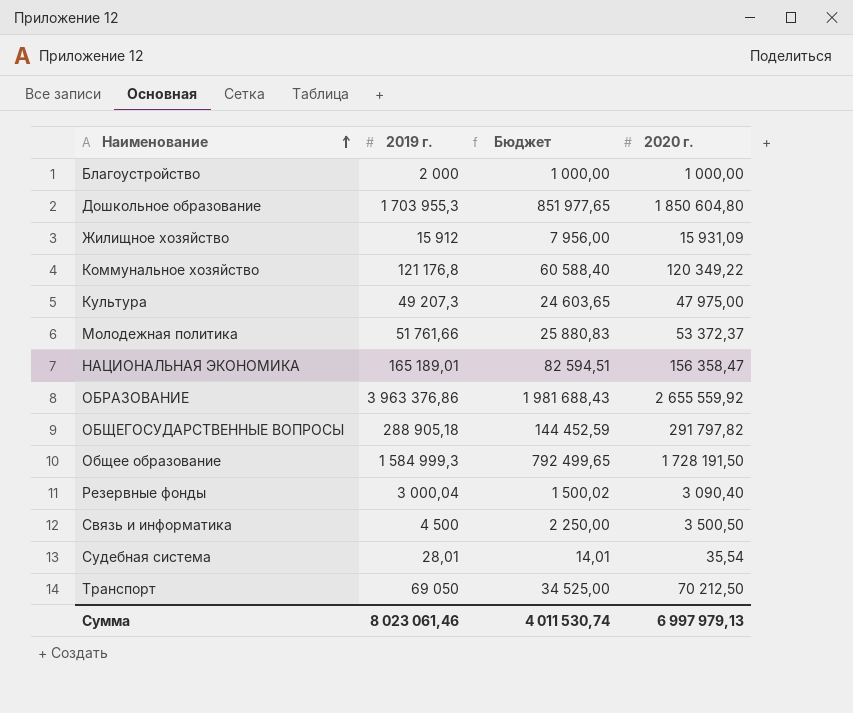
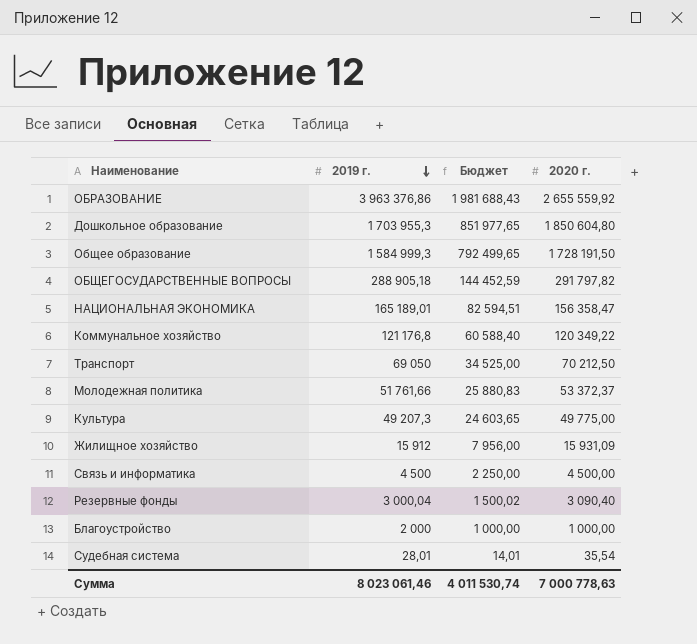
row order: Наименование ascending -> 2019 г. descending
Культура | 2020 г.: 47 975,00 -> 49 775,00
Связь и информатика | 2020 г.: 3 500,50 -> 4 500,00
Сумма | 2020 г.: 6 997 979,13 -> 7 000 778,63

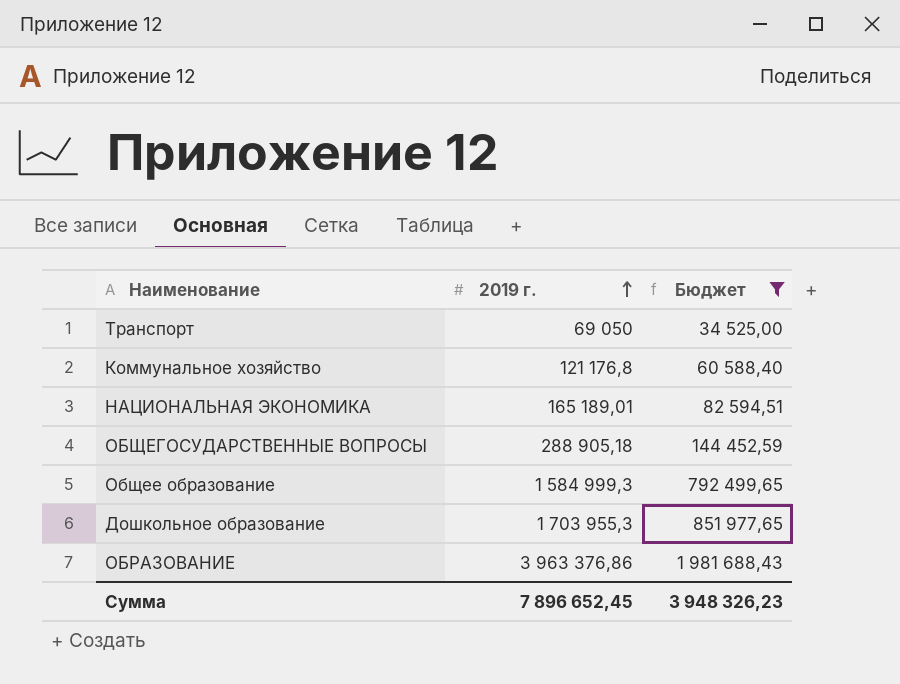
filter: none -> Бюджет >= 34 525,00
row order: 2019 г. descending -> 2019 г. ascending
column 2020 г. | position: 4 -> none
Сумма | 2019 г.: 8 023 061,46 -> 7 896 652,45
Сумма | Бюджет: 4 011 530,74 -> 3 948 326,23

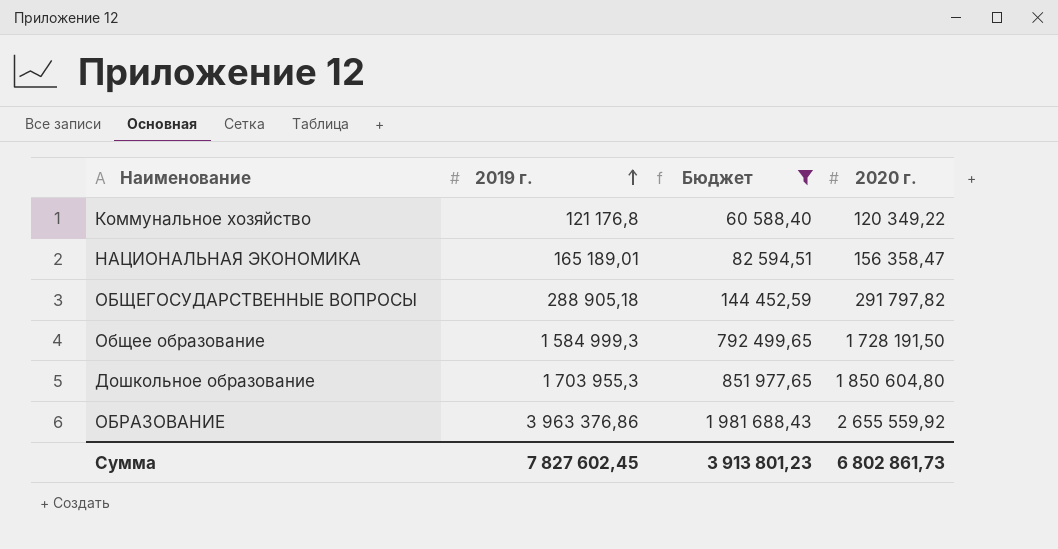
column 2020 г. | position: none -> 4
row Транспорт: 69 050 | 34 525,00 -> none
Сумма | 2019 г.: 7 896 652,45 -> 7 827 602,45
Сумма | Бюджет: 3 948 326,23 -> 3 913 801,23

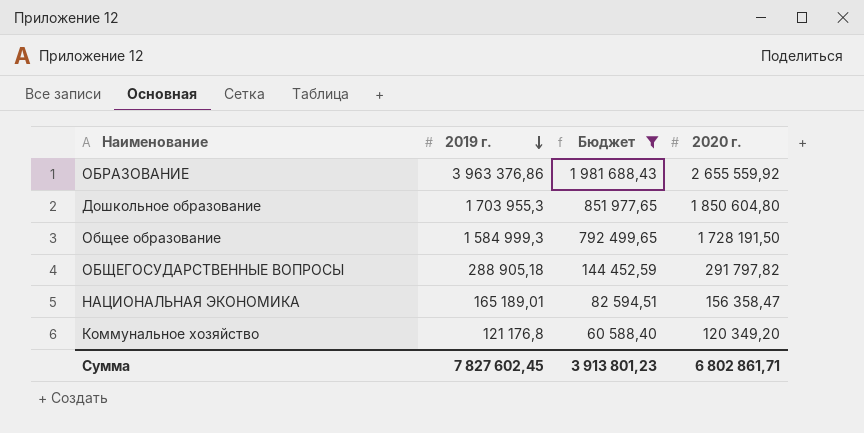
row order: 2019 г. ascending -> 2019 г. descending
Коммунальное хозяйство | 2020 г.: 120 349,22 -> 120 349,20
Сумма | 2020 г.: 6 802 861,73 -> 6 802 861,71

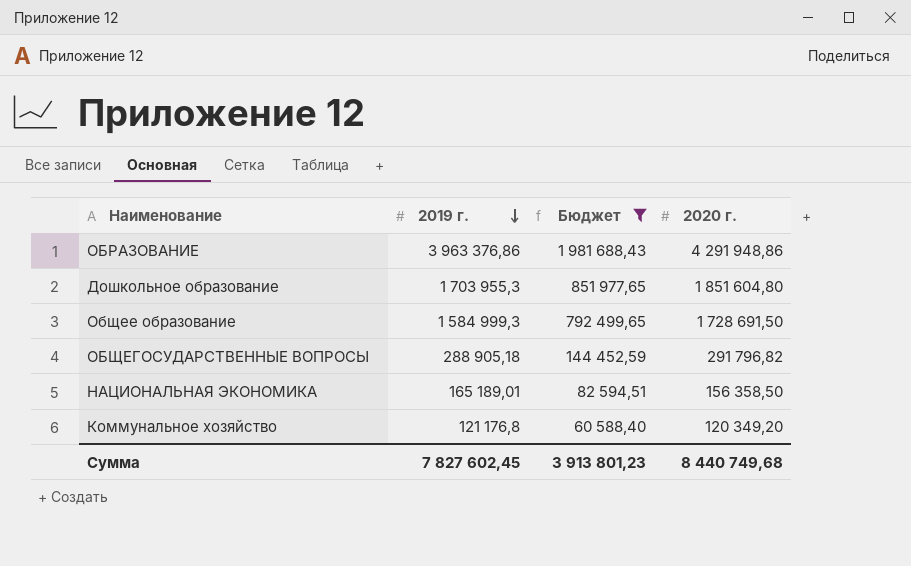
ОБРАЗОВАНИЕ | 2020 г.: 2 655 559,92 -> 4 291 948,86
Дошкольное образование | 2020 г.: 1 850 604,80 -> 1 851 604,80
Общее образование | 2020 г.: 1 728 191,50 -> 1 728 691,50
ОБЩЕГОСУДАРСТВЕННЫЕ ВОПРОСЫ | 2020 г.: 291 797,82 -> 291 796,82
НАЦИОНАЛЬНАЯ ЭКОНОМИКА | 2020 г.: 156 358,47 -> 156 358,50
Сумма | 2020 г.: 6 802 861,71 -> 8 440 749,68

